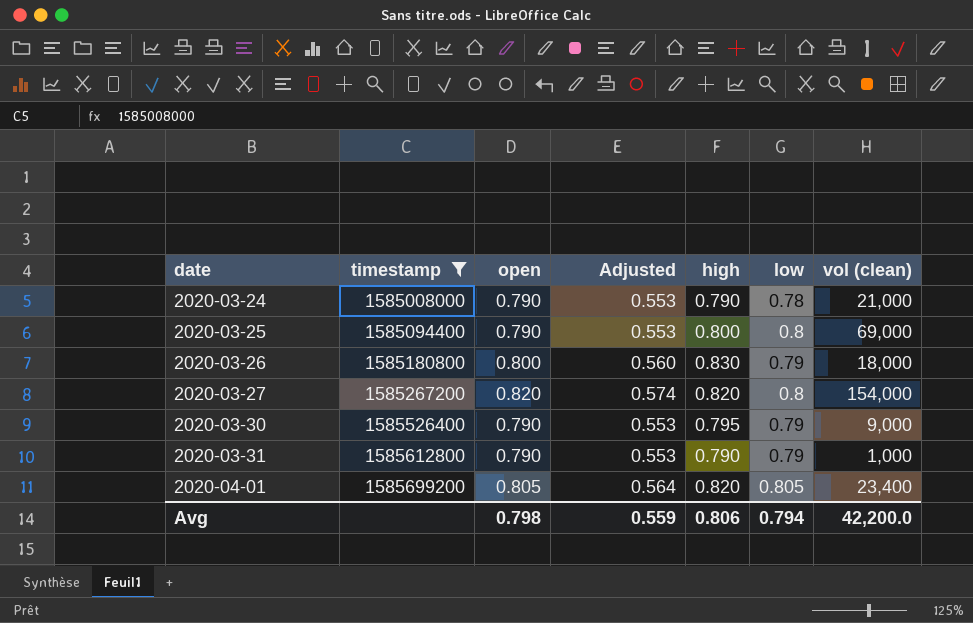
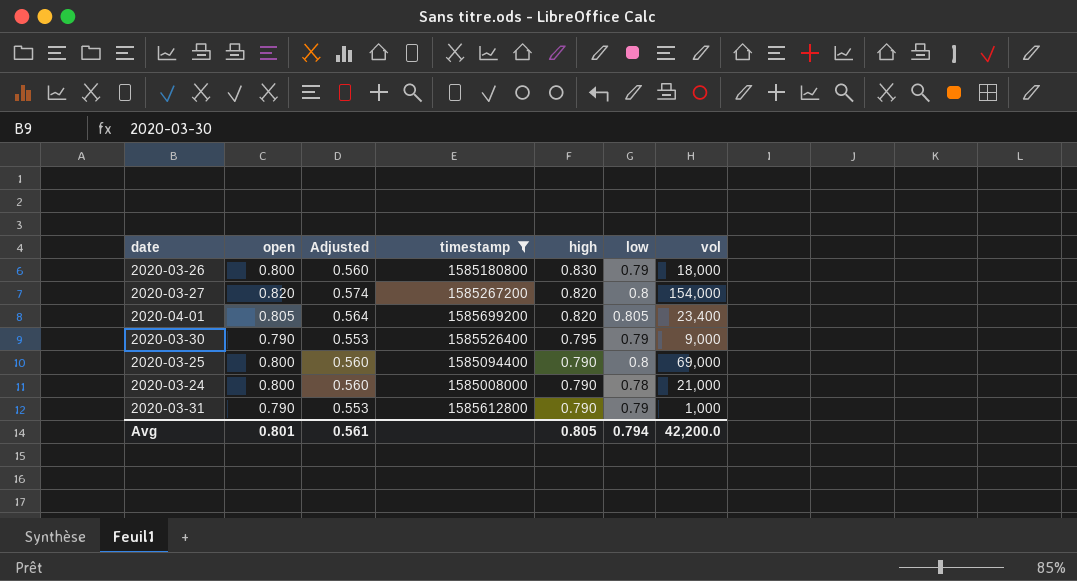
row order: date ascending -> high descending
column timestamp | position: 2 -> 4
column name: vol (clean) -> vol
2020-03-25 | open: 0.790 -> 0.800
2020-03-25 | Adjusted: 0.553 -> 0.560
2020-03-25 | high: 0.800 -> 0.790
2020-03-24 | open: 0.790 -> 0.800
2020-03-24 | Adjusted: 0.553 -> 0.560
Avg | open: 0.798 -> 0.801
Avg | Adjusted: 0.559 -> 0.561
Avg | high: 0.806 -> 0.805

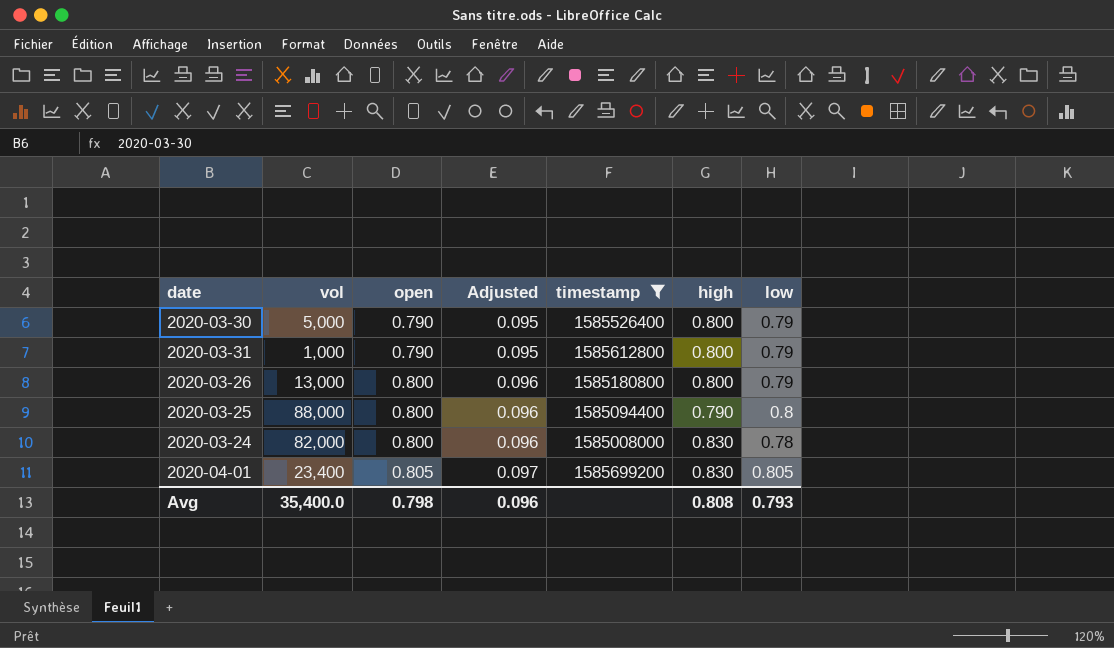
row order: high descending -> open ascending
column vol | position: 7 -> 2
column Adjusted | formula: [open] * 0.7 -> [open] * 0.12
row 2020-03-27: 0.820 | 0.574 | 1585267200 | 0.820 | 0.8 | 154,000 -> none
2020-03-30 | vol: 9,000 -> 5,000
2020-03-30 | high: 0.795 -> 0.800
2020-03-31 | high: 0.790 -> 0.800
2020-03-26 | vol: 18,000 -> 13,000
2020-03-26 | high: 0.830 -> 0.800
2020-03-25 | vol: 69,000 -> 88,000
2020-03-24 | vol: 21,000 -> 82,000
2020-03-24 | high: 0.790 -> 0.830
2020-04-01 | high: 0.820 -> 0.830
Avg | vol: 42,200.0 -> 35,400.0
Avg | open: 0.801 -> 0.798
Avg | Adjusted: 0.561 -> 0.096
Avg | high: 0.805 -> 0.808
Avg | low: 0.794 -> 0.793

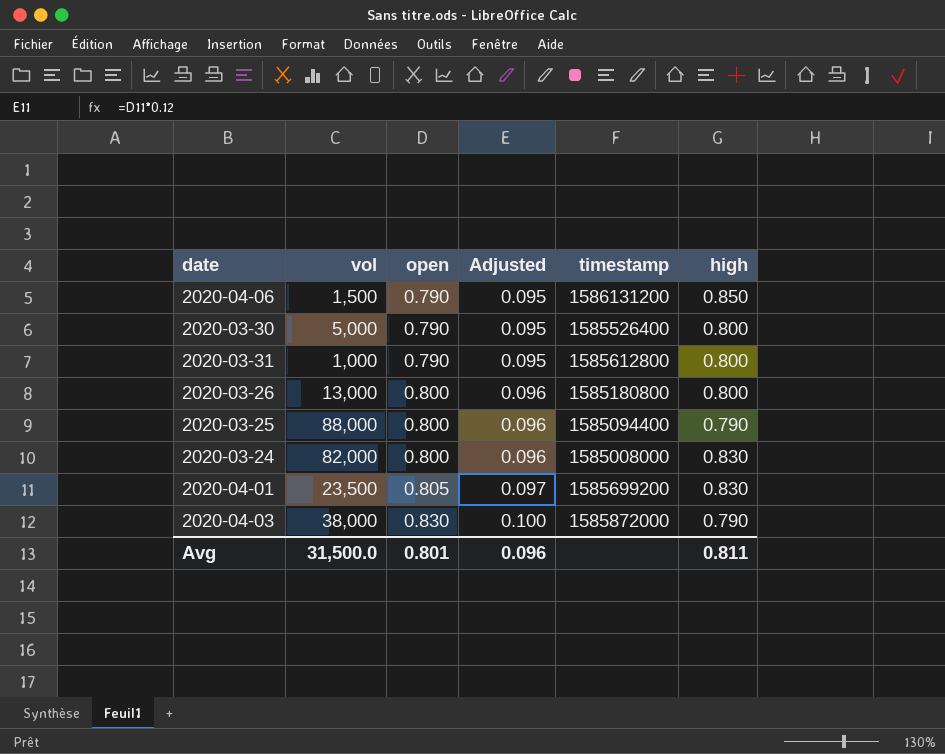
filter: timestamp <= 1585699200 -> none
column low | position: 7 -> none
2020-04-01 | vol: 23,400 -> 23,500
Avg | vol: 35,400.0 -> 31,500.0
Avg | open: 0.798 -> 0.801
Avg | high: 0.808 -> 0.811

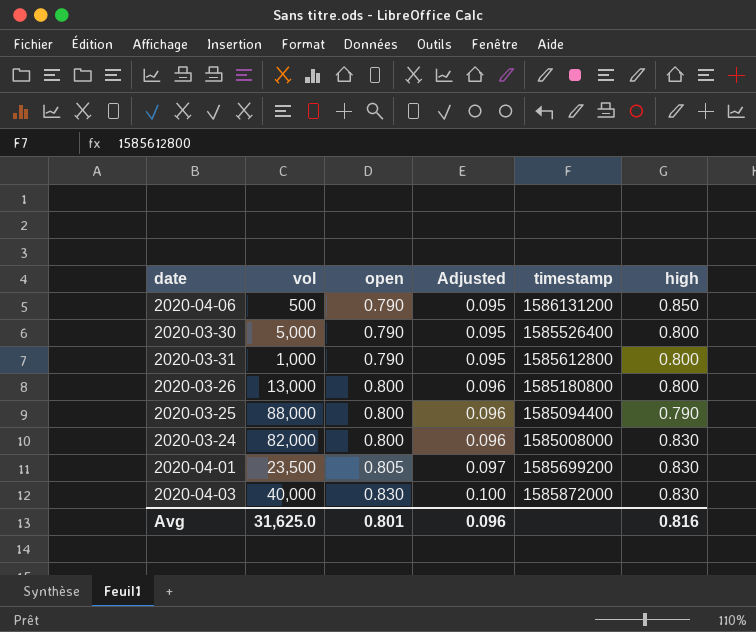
2020-04-06 | vol: 1,500 -> 500
2020-04-03 | vol: 38,000 -> 40,000
2020-04-03 | high: 0.790 -> 0.830
Avg | vol: 31,500.0 -> 31,625.0
Avg | high: 0.811 -> 0.816

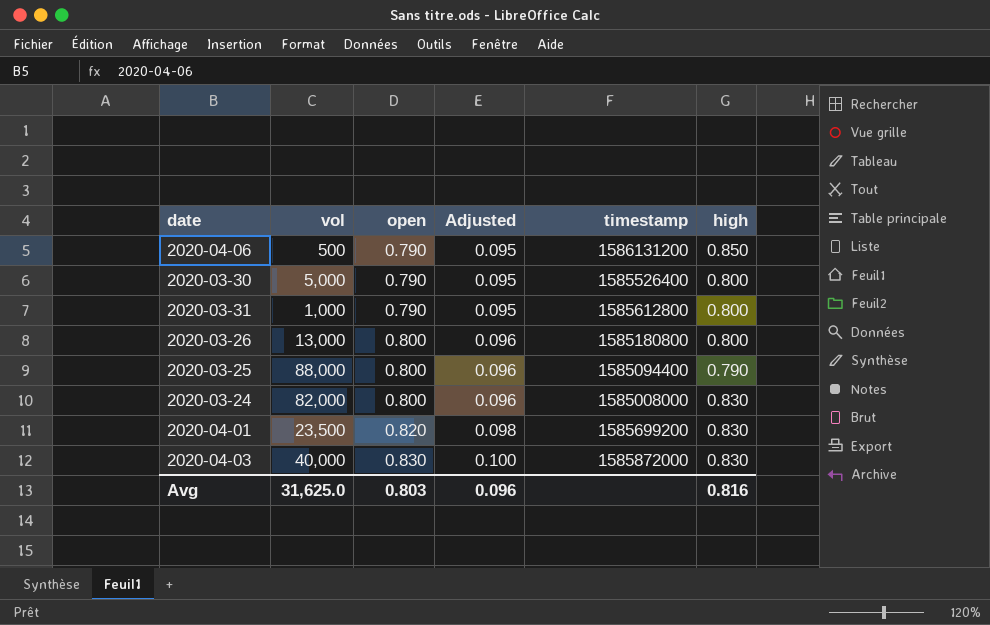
2020-04-01 | open: 0.805 -> 0.820
2020-04-01 | Adjusted: 0.097 -> 0.098
Avg | open: 0.801 -> 0.803

